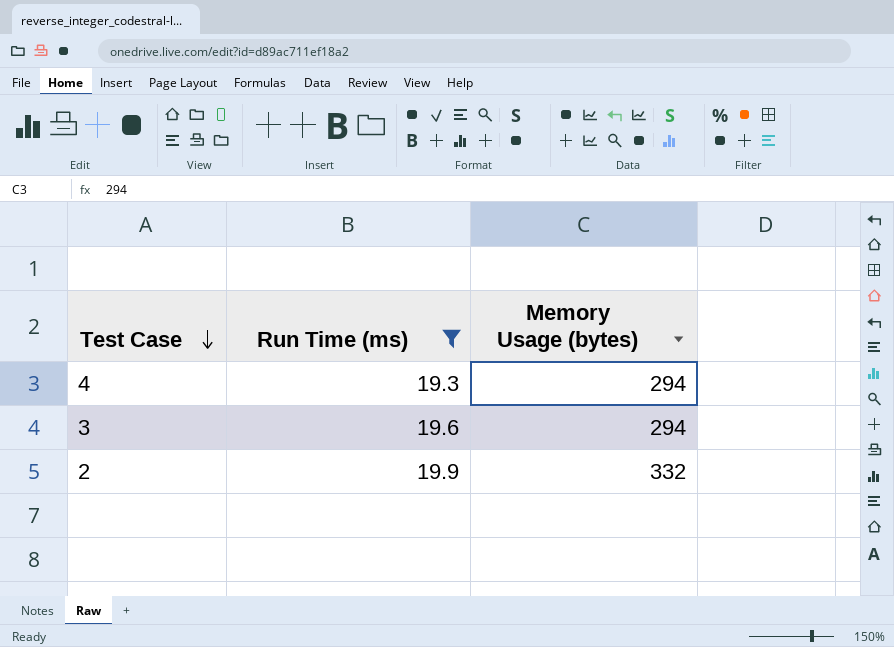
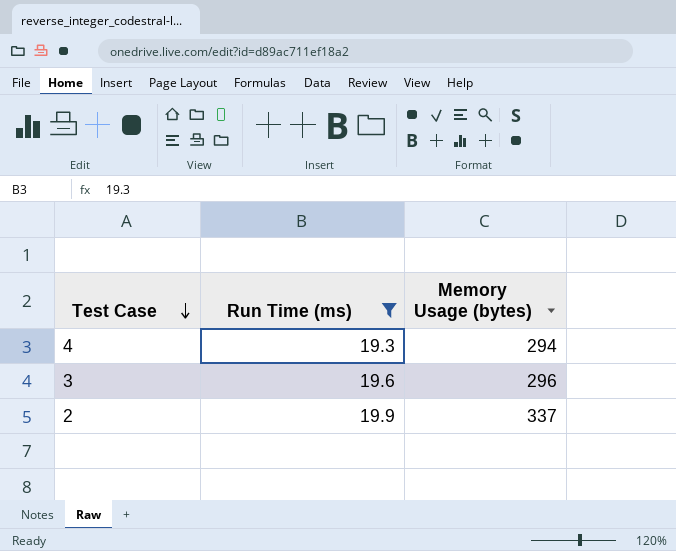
3 | Memory Usage (bytes): 294 -> 296
2 | Memory Usage (bytes): 332 -> 337

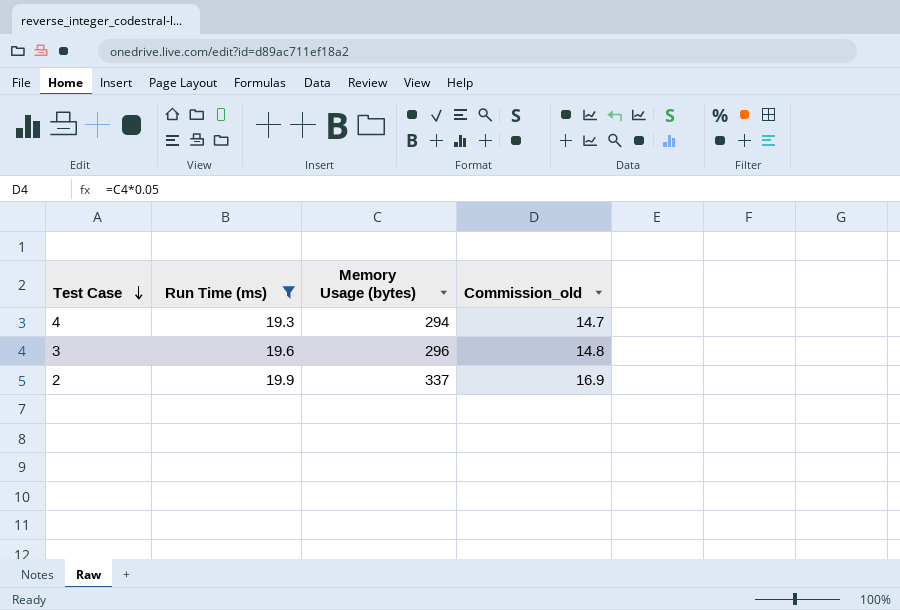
column Commission_old | formula: none -> [Memory Usage (bytes)] * 0.05

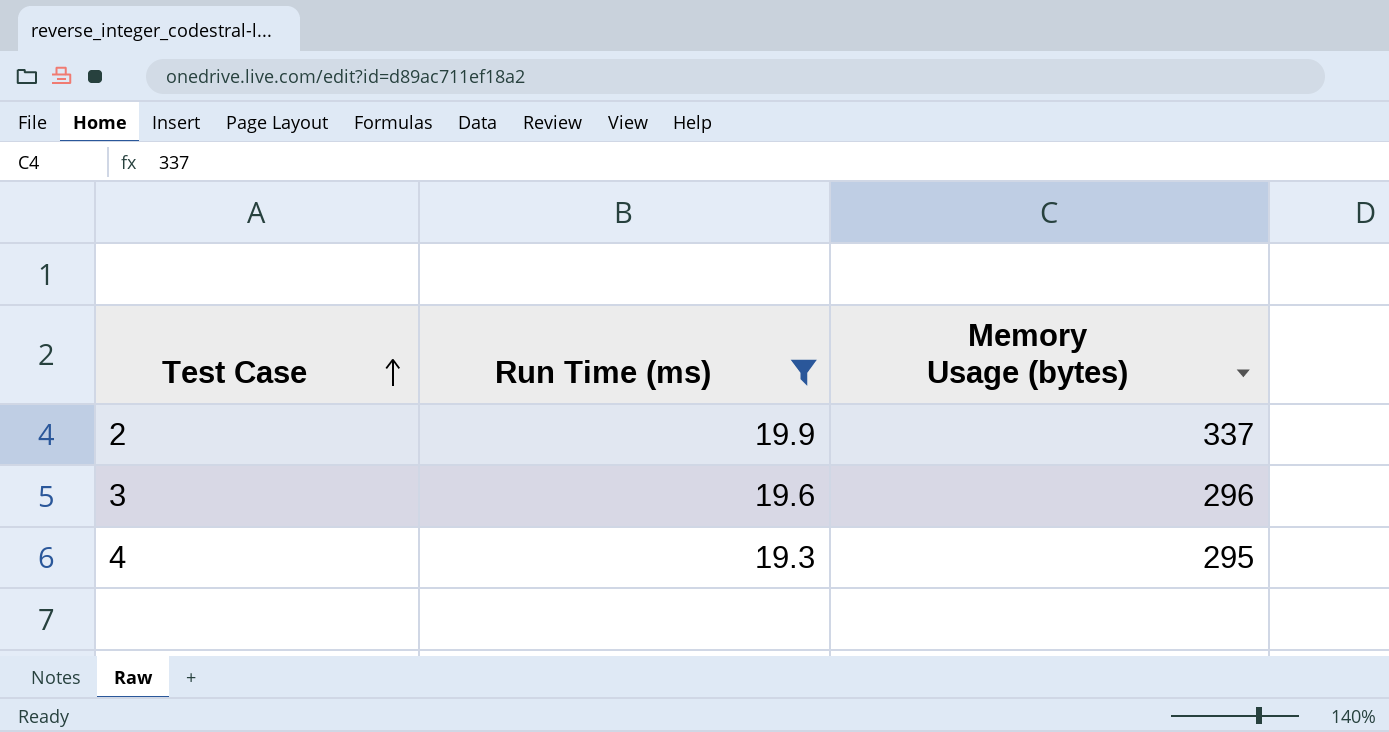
row order: Test Case descending -> Test Case ascending
column Commission_old | formula: [Memory Usage (bytes)] * 0.05 -> none
4 | Memory Usage (bytes): 294 -> 295

